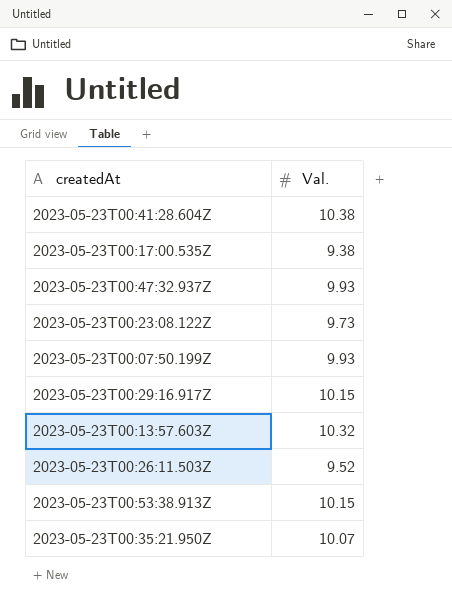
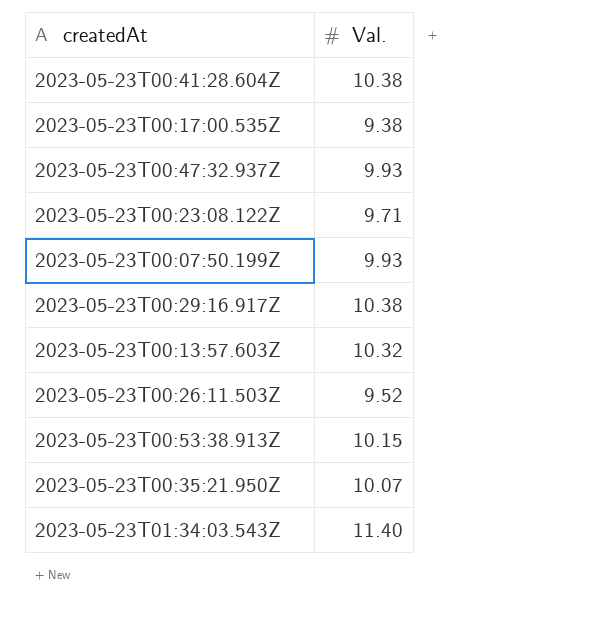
2023-05-23T00:23:08.122Z | Val.: 9.73 -> 9.71
2023-05-23T00:29:16.917Z | Val.: 10.15 -> 10.38
row 2023-05-23T01:34:03.543Z: none -> 11.40

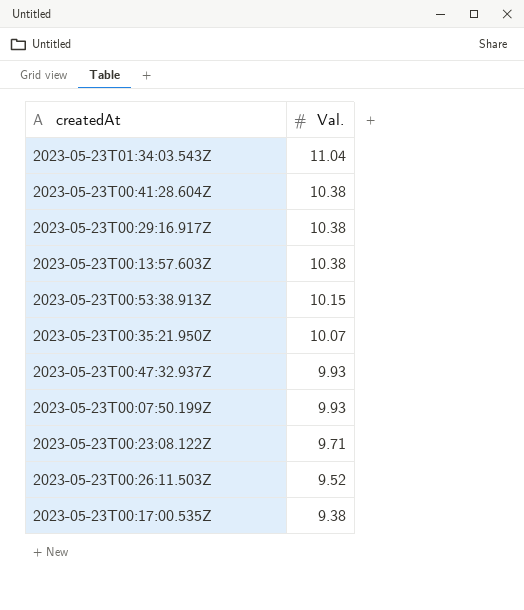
row order: none -> Val. descending
2023-05-23T01:34:03.543Z | Val.: 11.40 -> 11.04
2023-05-23T00:13:57.603Z | Val.: 10.32 -> 10.38

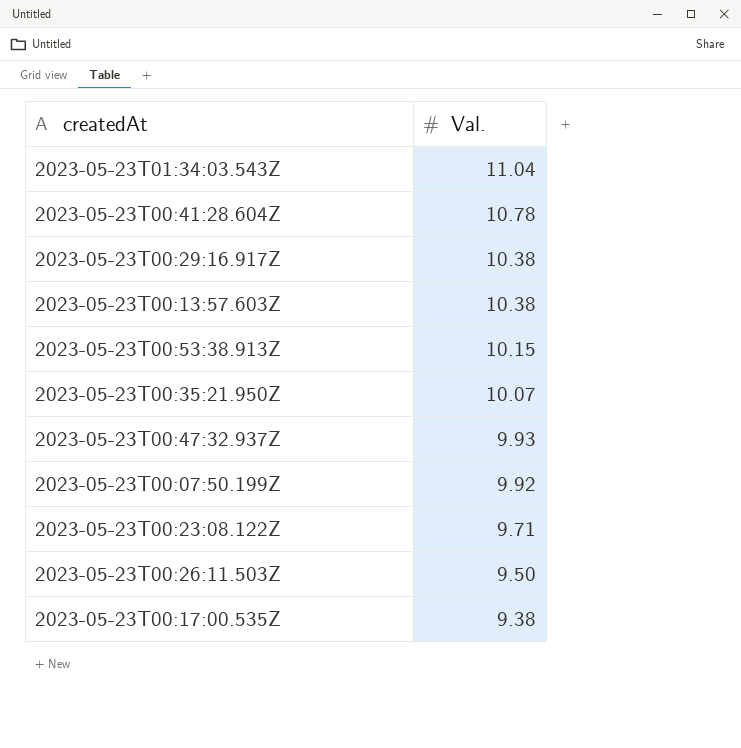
2023-05-23T00:41:28.604Z | Val.: 10.38 -> 10.78
2023-05-23T00:07:50.199Z | Val.: 9.93 -> 9.92
2023-05-23T00:26:11.503Z | Val.: 9.52 -> 9.50

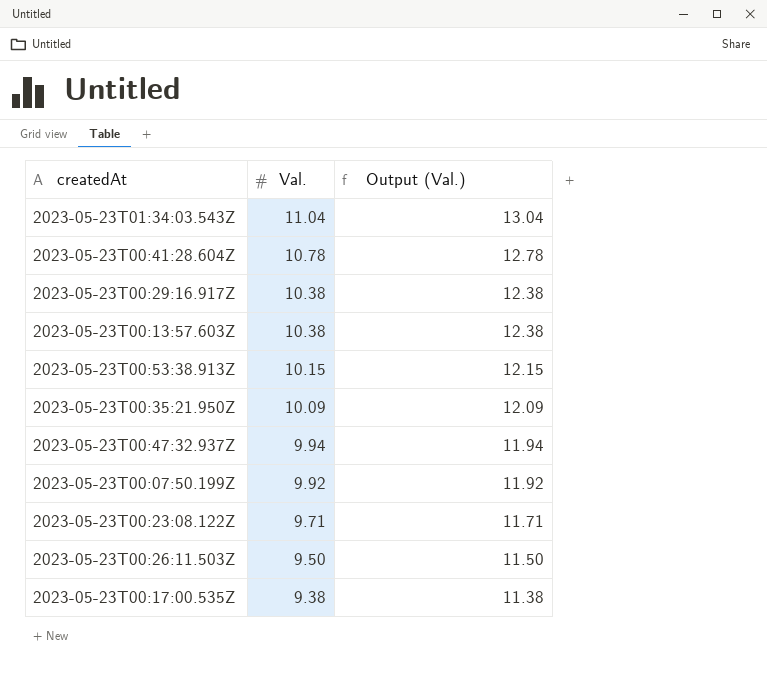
column Output (Val.) | formula: none -> [Val.] + 2
2023-05-23T00:35:21.950Z | Val.: 10.07 -> 10.09
2023-05-23T00:47:32.937Z | Val.: 9.93 -> 9.94

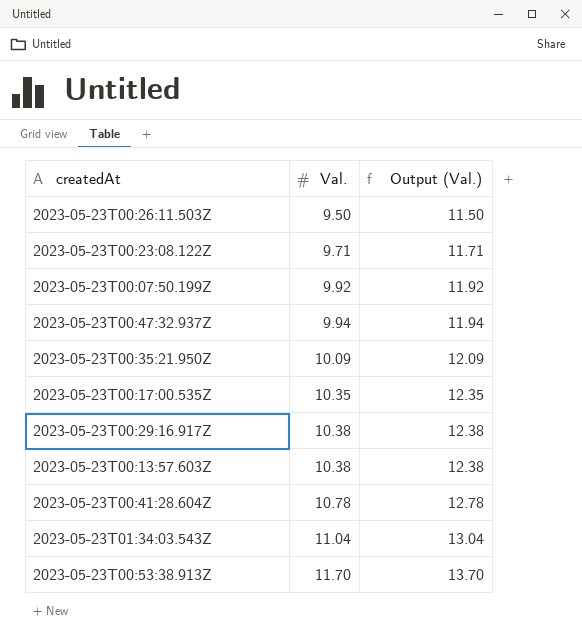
row order: Val. descending -> Val. ascending
2023-05-23T00:17:00.535Z | Val.: 9.38 -> 10.35
2023-05-23T00:17:00.535Z | Output (Val.): 11.38 -> 12.35
2023-05-23T00:53:38.913Z | Val.: 10.15 -> 11.70
2023-05-23T00:53:38.913Z | Output (Val.): 12.15 -> 13.70

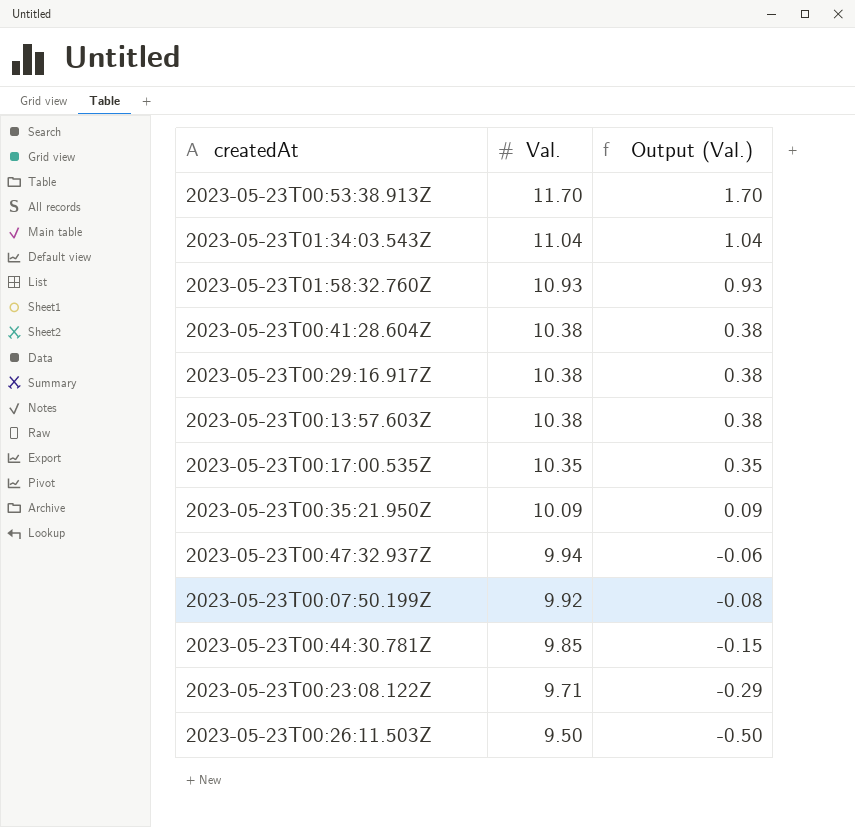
row order: Val. ascending -> Val. descending
column Output (Val.) | formula: [Val.] + 2 -> [Val.] - 10
row 2023-05-23T01:58:32.760Z: none -> 10.93 | 0.93
2023-05-23T00:41:28.604Z | Val.: 10.78 -> 10.38
row 2023-05-23T00:44:30.781Z: none -> 9.85 | -0.15

